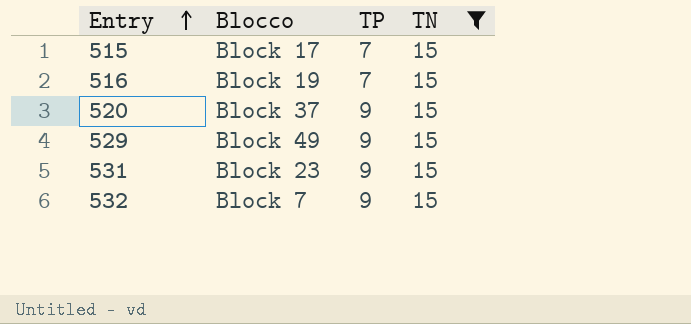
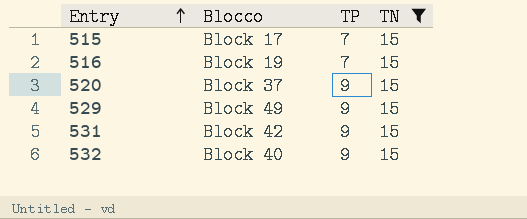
531 | Blocco: Block 23 -> Block 42
532 | Blocco: Block 7 -> Block 40

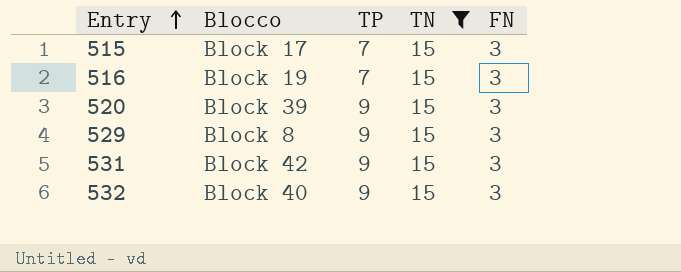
column FN | position: none -> 5
520 | Blocco: Block 37 -> Block 39
529 | Blocco: Block 49 -> Block 8

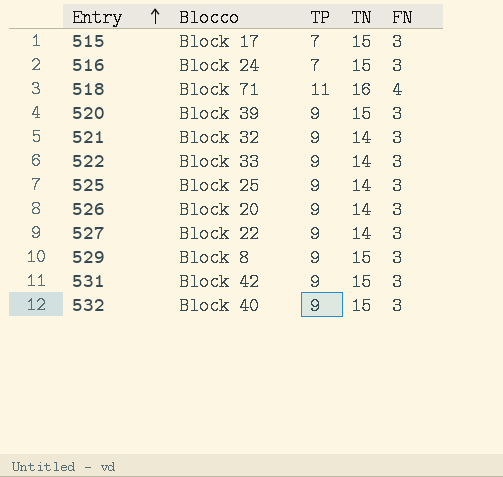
filter: TN = 15 -> none
516 | Blocco: Block 19 -> Block 24

